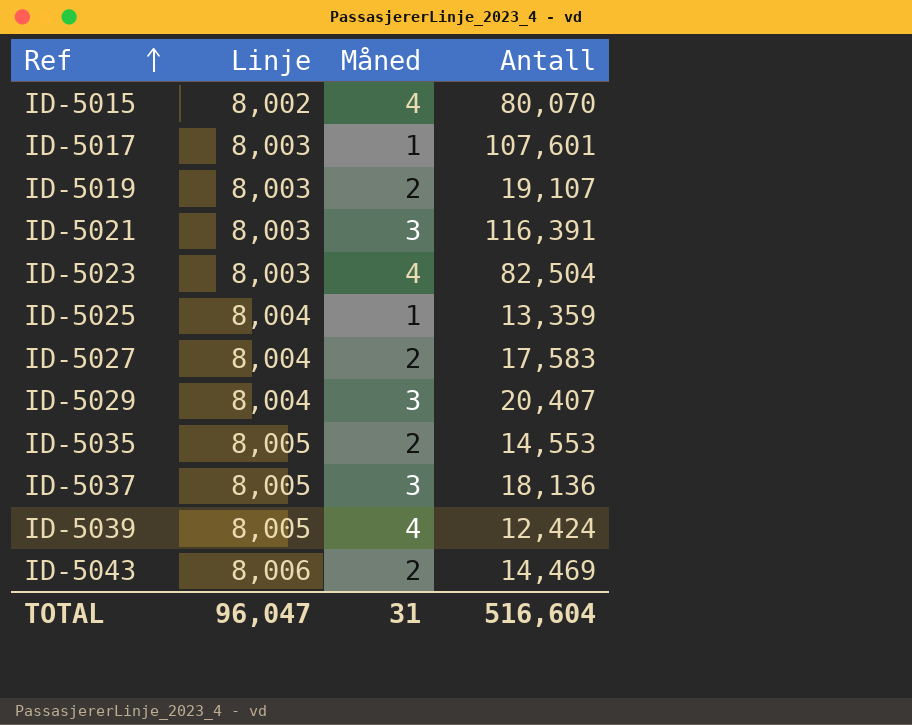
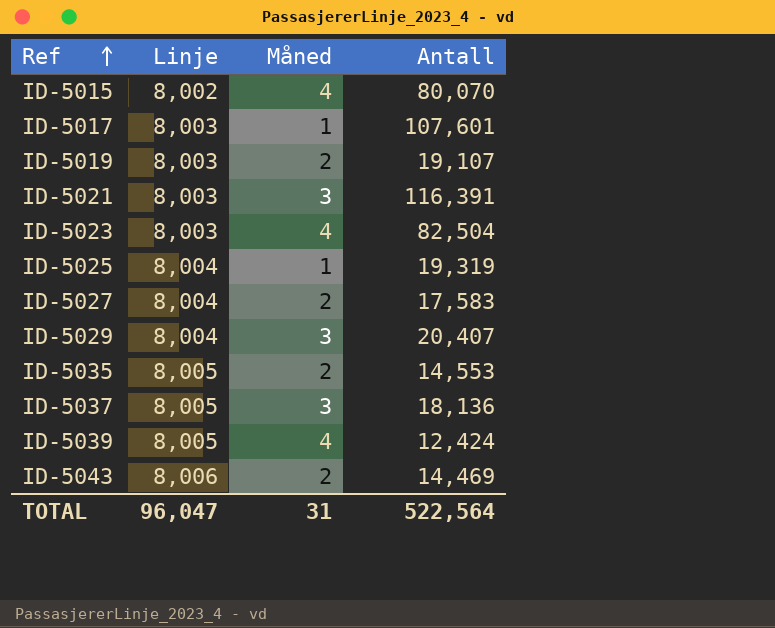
ID-5025 | Antall: 13,359 -> 19,319
TOTAL | Antall: 516,604 -> 522,564

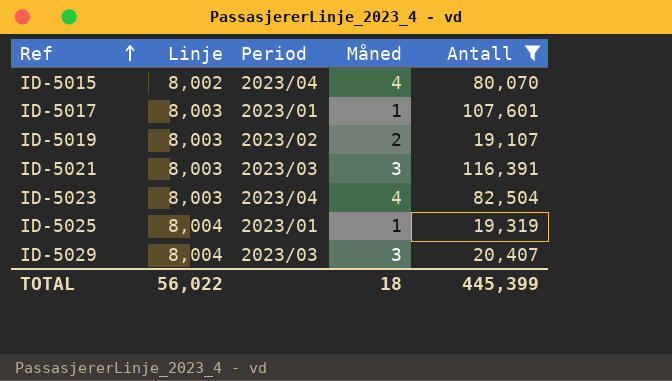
filter: none -> Antall >= 19,107
column Period | position: none -> 3
TOTAL | Linje: 96,047 -> 56,022
TOTAL | Måned: 31 -> 18
TOTAL | Antall: 522,564 -> 445,399

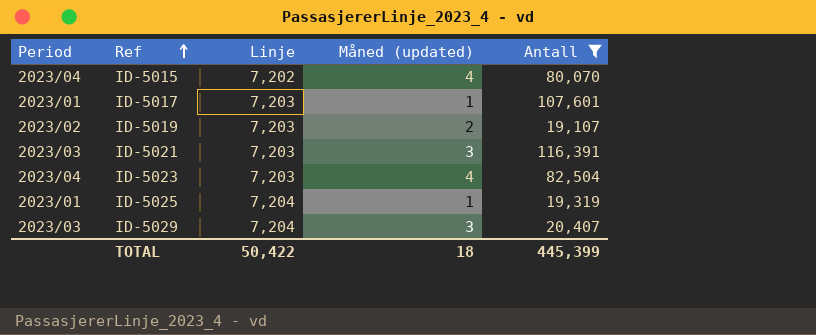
column Period | position: 3 -> 1
column name: Måned -> Måned (updated)
ID-5015 | Linje: 8,002 -> 7,202
ID-5017 | Linje: 8,003 -> 7,203
ID-5019 | Linje: 8,003 -> 7,203
ID-5021 | Linje: 8,003 -> 7,203
ID-5023 | Linje: 8,003 -> 7,203
ID-5025 | Linje: 8,004 -> 7,204
ID-5029 | Linje: 8,004 -> 7,204
TOTAL | Linje: 56,022 -> 50,422

